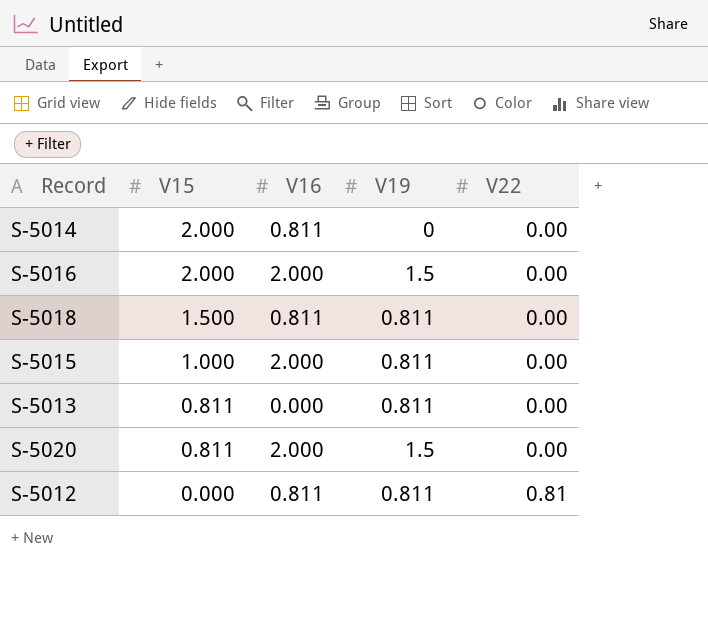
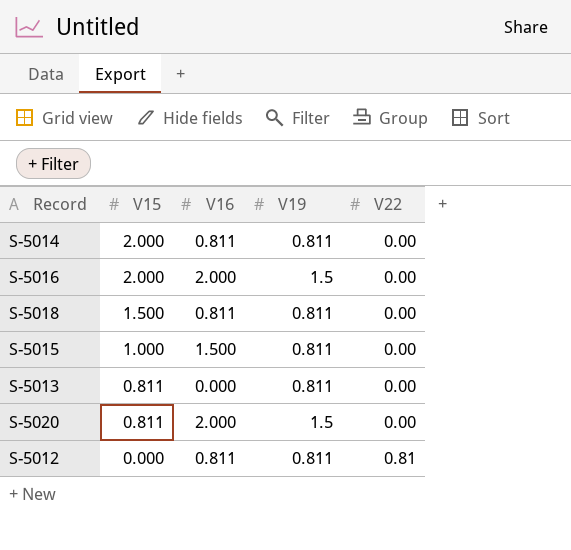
S-5014 | V19: 0 -> 0.811
S-5015 | V16: 2.000 -> 1.500

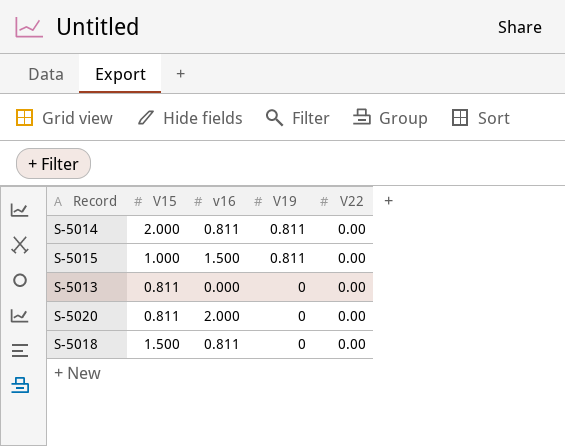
row order: V15 descending -> V19 descending
column name: V16 -> v16
row S-5016: 2.000 | 2.000 | 1.5 | 0.00 -> none
row S-5012: 0.000 | 0.811 | 0.811 | 0.81 -> none
S-5013 | V19: 0.811 -> 0
S-5020 | V19: 1.5 -> 0
S-5018 | V19: 0.811 -> 0

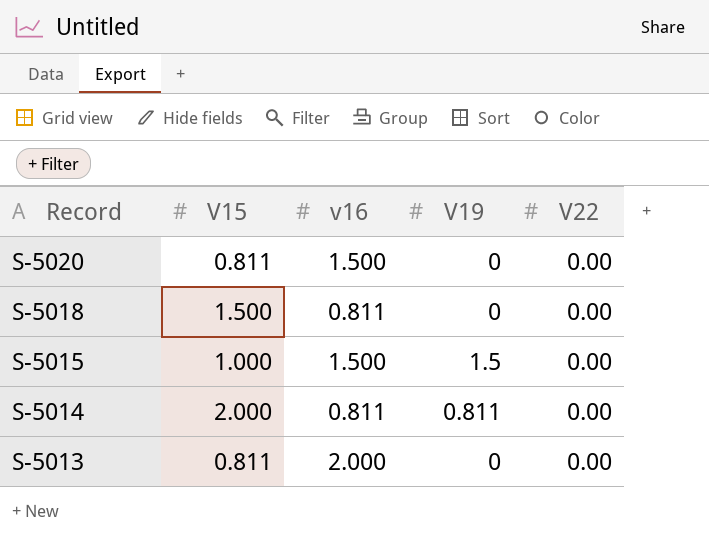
row order: V19 descending -> Record descending
S-5020 | v16: 2.000 -> 1.500
S-5015 | V19: 0.811 -> 1.5
S-5013 | v16: 0.000 -> 2.000

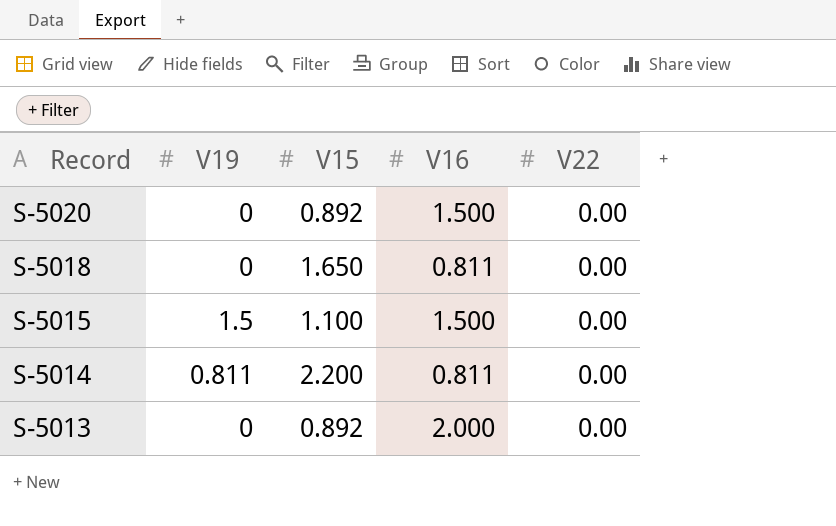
column V19 | position: 4 -> 2
column name: v16 -> V16
S-5020 | V15: 0.811 -> 0.892
S-5018 | V15: 1.500 -> 1.650
S-5015 | V15: 1.000 -> 1.100
S-5014 | V15: 2.000 -> 2.200
S-5013 | V15: 0.811 -> 0.892

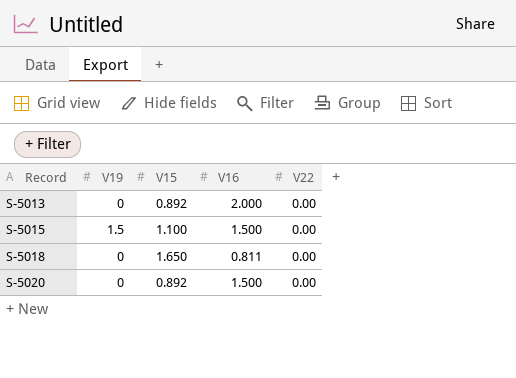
row order: Record descending -> Record ascending
row S-5014: 0.811 | 2.200 | 0.811 | 0.00 -> none

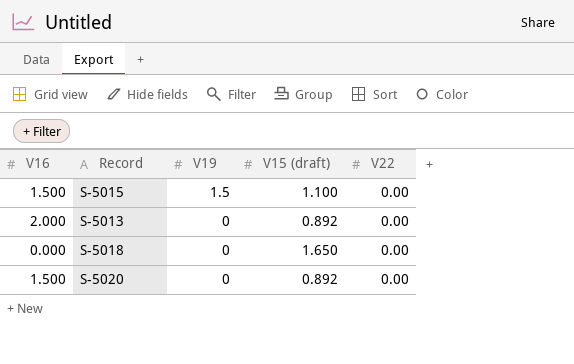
row order: Record ascending -> V19 descending
column V16 | position: 4 -> 1
column name: V15 -> V15 (draft)
S-5018 | V16: 0.811 -> 0.000

